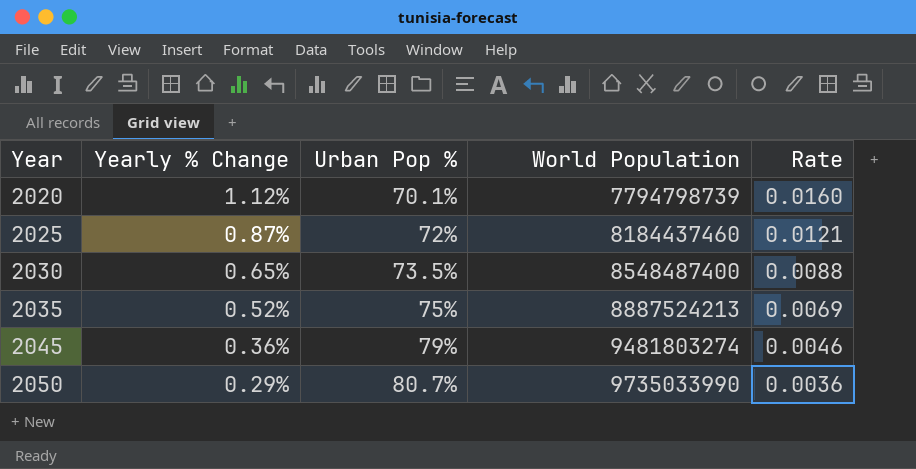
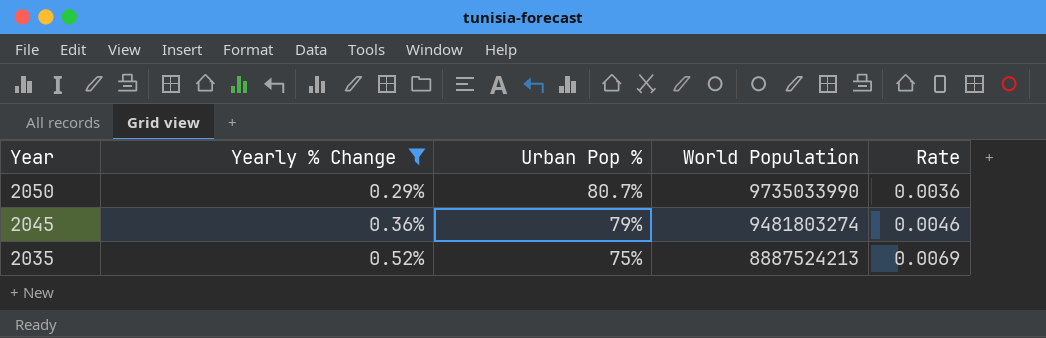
filter: none -> Yearly % Change <= 0.52%
row order: Year ascending -> Year descending

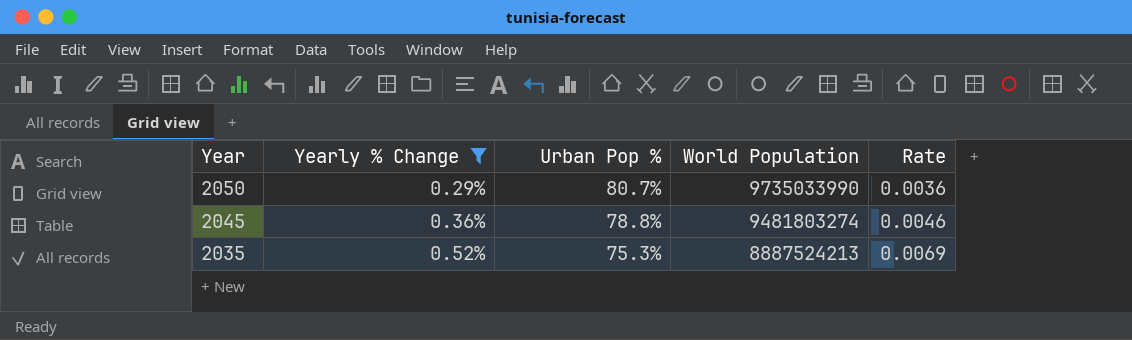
2045 | Urban Pop %: 79% -> 78.8%
2035 | Urban Pop %: 75% -> 75.3%

